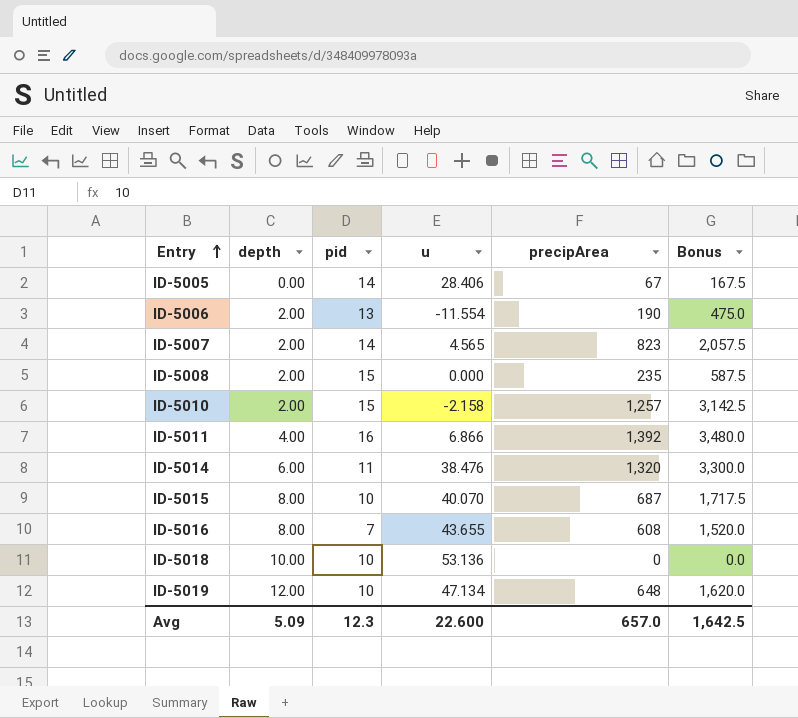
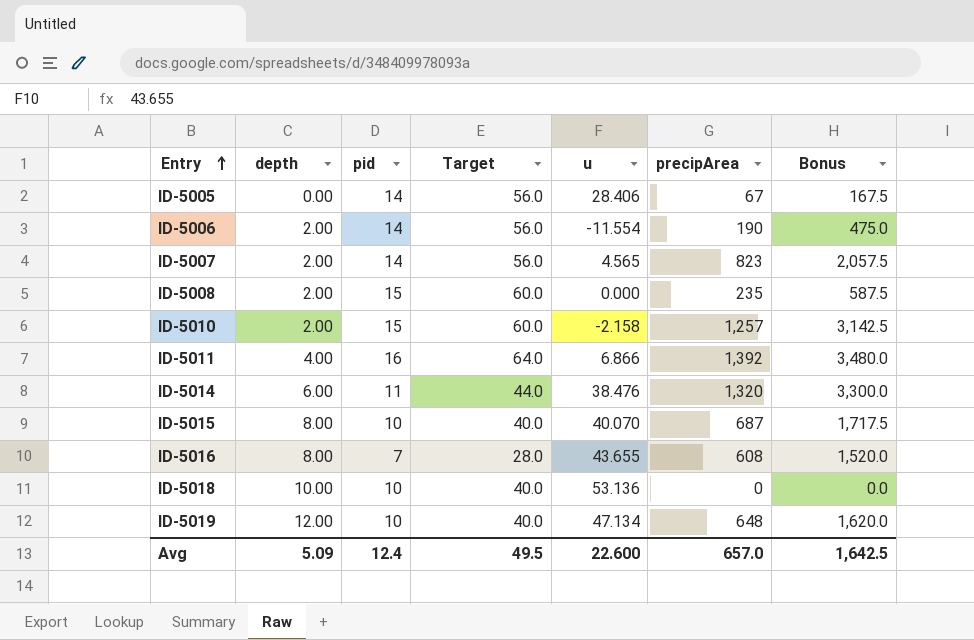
column Target | formula: none -> [pid] * 4
ID-5006 | pid: 13 -> 14
Avg | pid: 12.3 -> 12.4

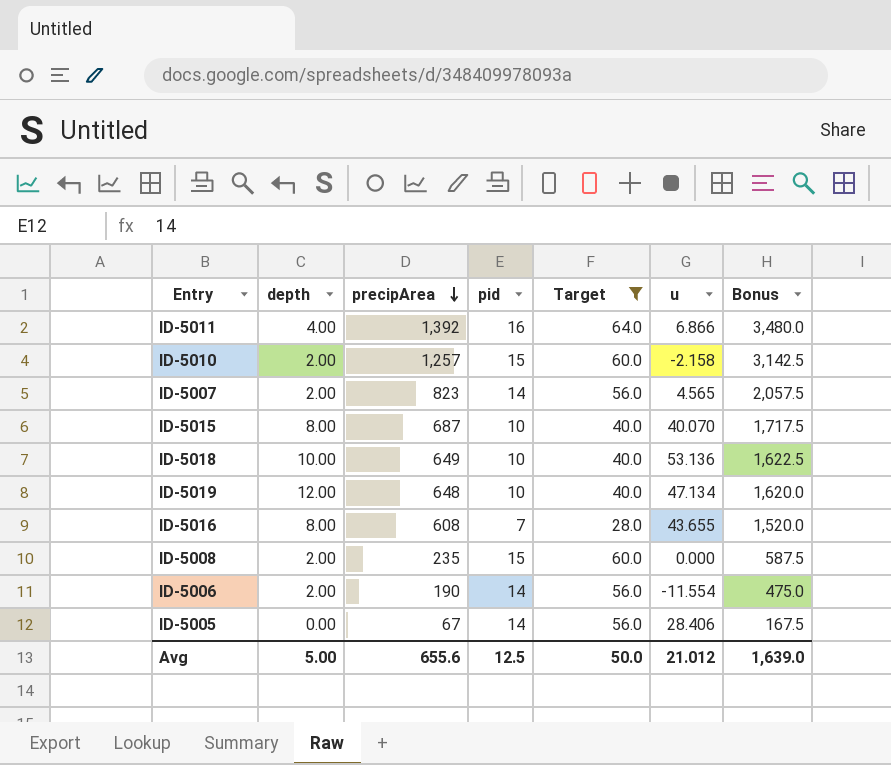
filter: none -> Target != 44.0
row order: Entry ascending -> precipArea descending
column precipArea | position: 6 -> 3
ID-5018 | precipArea: 0 -> 649
ID-5018 | Bonus: 0.0 -> 1,622.5
Avg | depth: 5.09 -> 5.00
Avg | precipArea: 657.0 -> 655.6
Avg | pid: 12.4 -> 12.5
Avg | Target: 49.5 -> 50.0
Avg | u: 22.600 -> 21.012
Avg | Bonus: 1,642.5 -> 1,639.0

